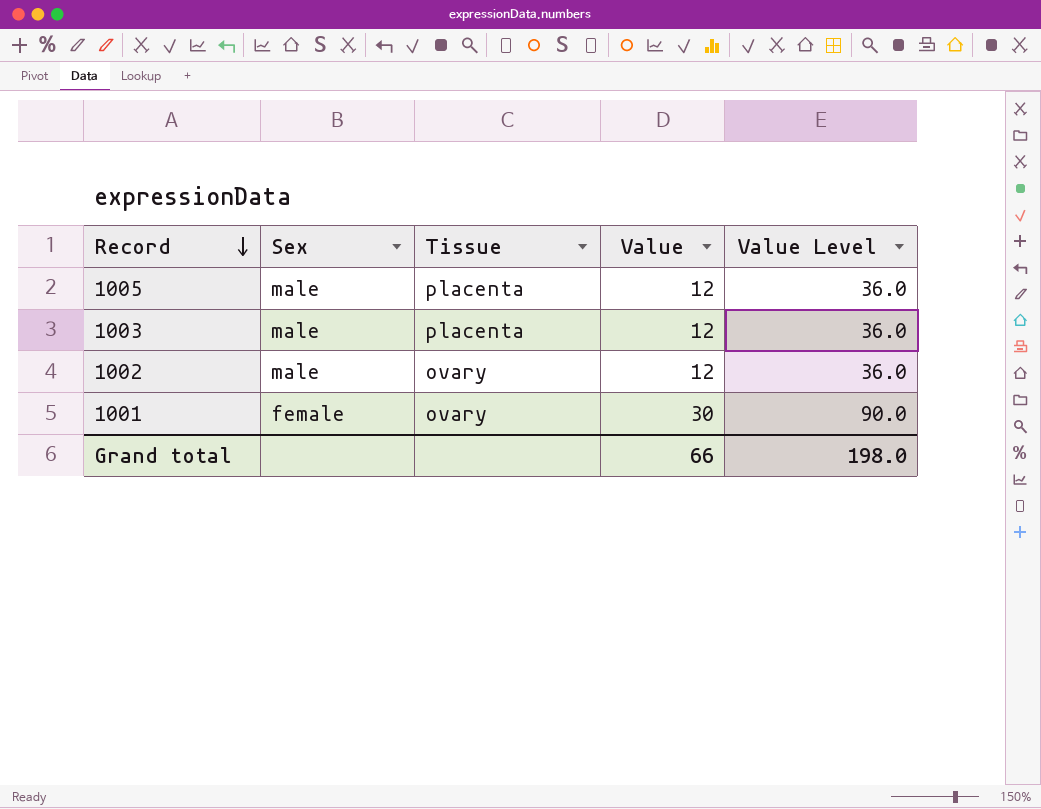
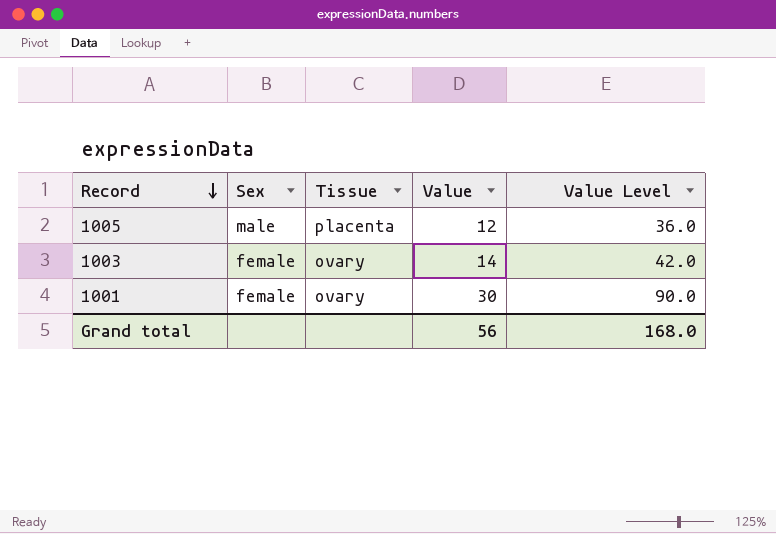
row 1002: male | ovary | 12 | 36.0 -> none
1003 | Sex: male -> female
1003 | Tissue: placenta -> ovary
1003 | Value: 12 -> 14
1003 | Value Level: 36.0 -> 42.0
Grand total | Value: 66 -> 56
Grand total | Value Level: 198.0 -> 168.0

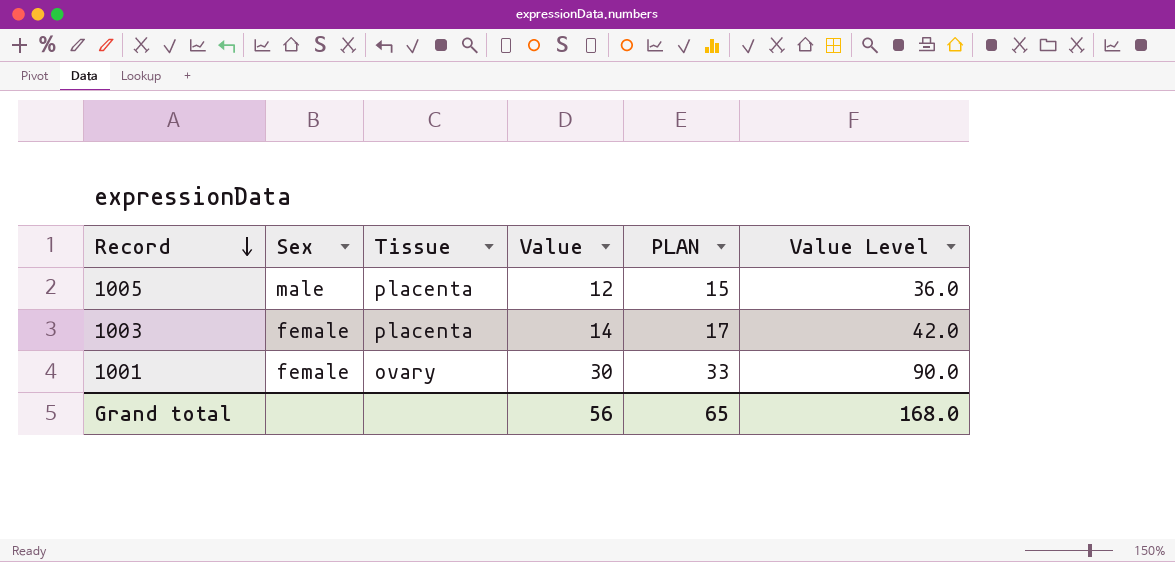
column PLAN | formula: none -> [Value] + 3
1003 | Tissue: ovary -> placenta

